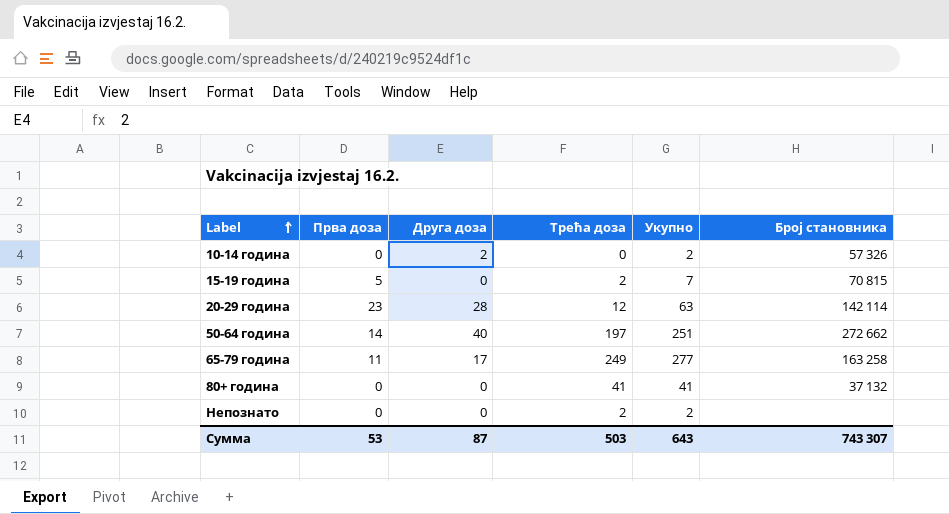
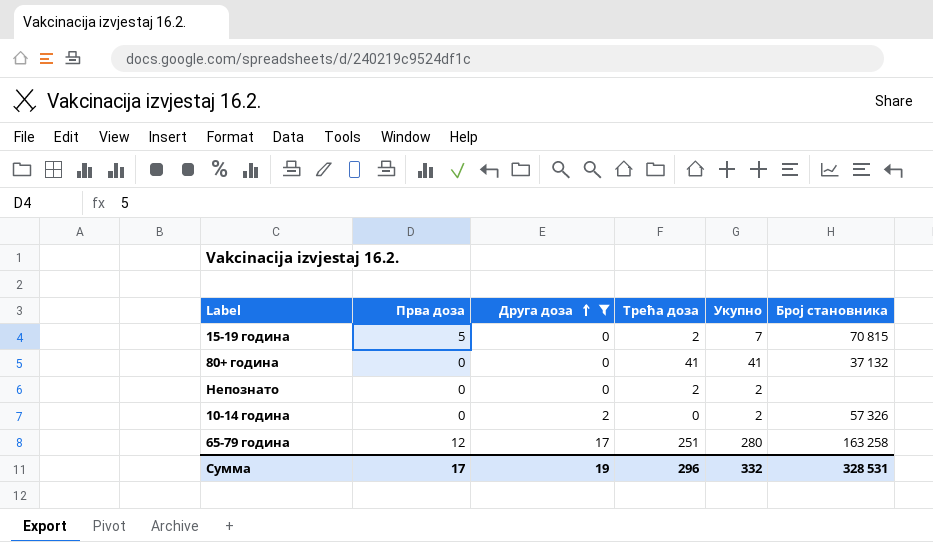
filter: none -> Друга доза <= 17
row order: Label ascending -> Друга доза ascending
65-79 година | Прва доза: 11 -> 12
65-79 година | Трећа доза: 249 -> 251
65-79 година | Укупно: 277 -> 280
Сумма | Прва доза: 53 -> 17
Сумма | Друга доза: 87 -> 19
Сумма | Трећа доза: 503 -> 296
Сумма | Укупно: 643 -> 332
Сумма | Број становника: 743 307 -> 328 531

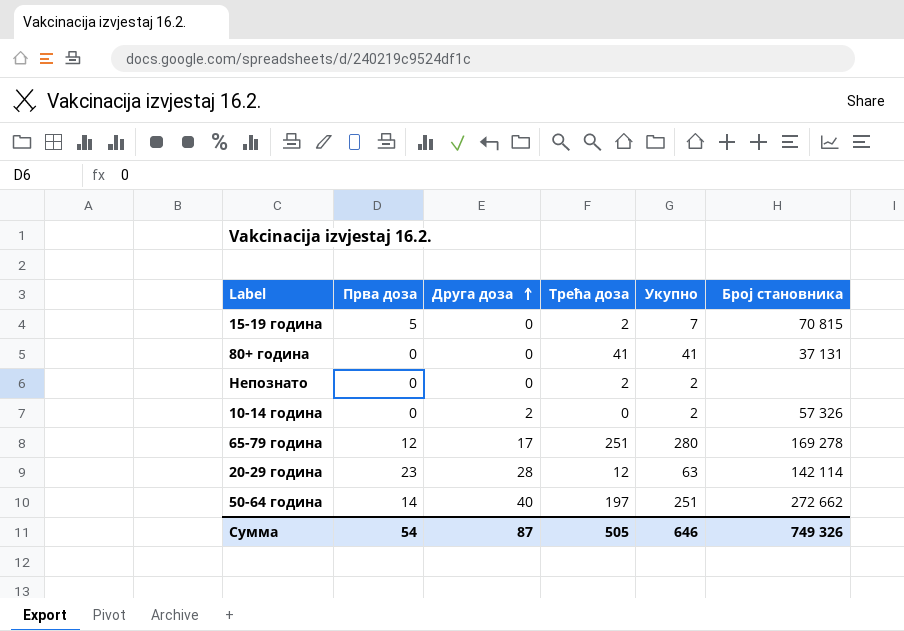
filter: Друга доза <= 17 -> none
80+ година | Број становника: 37 132 -> 37 131
65-79 година | Број становника: 163 258 -> 169 278
Сумма | Прва доза: 17 -> 54
Сумма | Друга доза: 19 -> 87
Сумма | Трећа доза: 296 -> 505
Сумма | Укупно: 332 -> 646
Сумма | Број становника: 328 531 -> 749 326

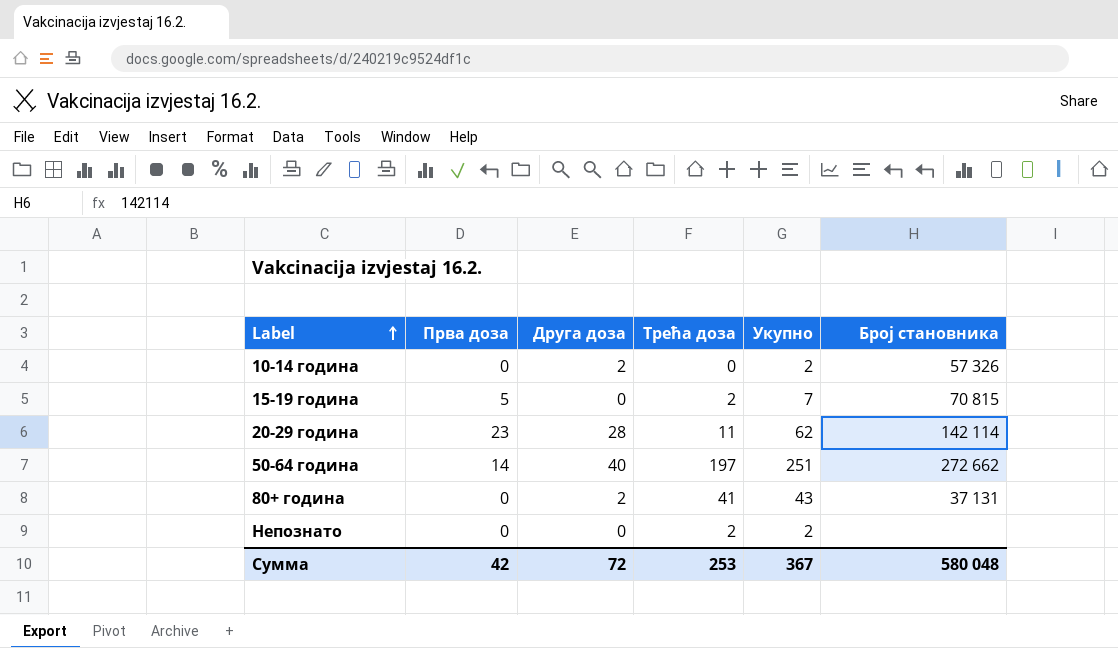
row order: Друга доза ascending -> Label ascending
row 65-79 година: 12 | 17 | 251 | 280 | 169 278 -> none
20-29 година | Трећа доза: 12 -> 11
20-29 година | Укупно: 63 -> 62
80+ година | Друга доза: 0 -> 2
80+ година | Укупно: 41 -> 43
Сумма | Прва доза: 54 -> 42
Сумма | Друга доза: 87 -> 72
Сумма | Трећа доза: 505 -> 253
Сумма | Укупно: 646 -> 367
Сумма | Број становника: 749 326 -> 580 048

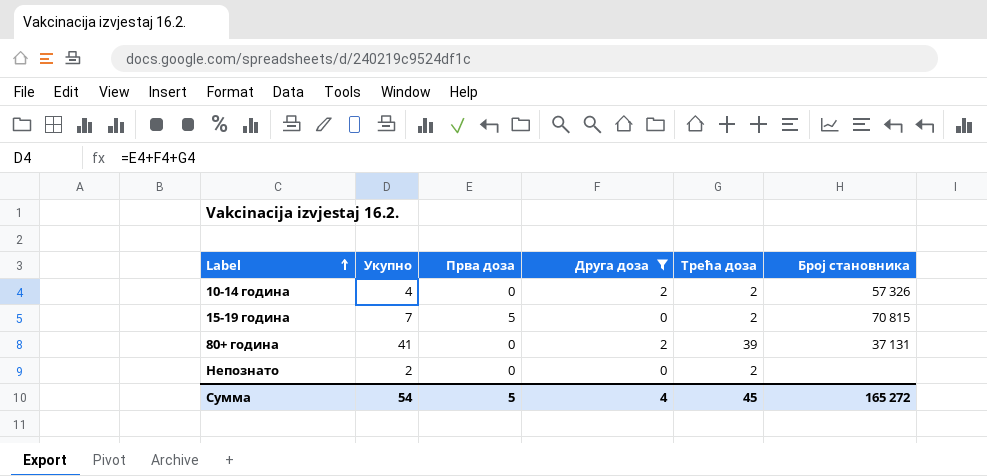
filter: none -> Друга доза <= 2
column Укупно | position: 5 -> 2
10-14 година | Укупно: 2 -> 4
10-14 година | Трећа доза: 0 -> 2
80+ година | Укупно: 43 -> 41
80+ година | Трећа доза: 41 -> 39
Сумма | Укупно: 367 -> 54
Сумма | Прва доза: 42 -> 5
Сумма | Друга доза: 72 -> 4
Сумма | Трећа доза: 253 -> 45
Сумма | Број становника: 580 048 -> 165 272

